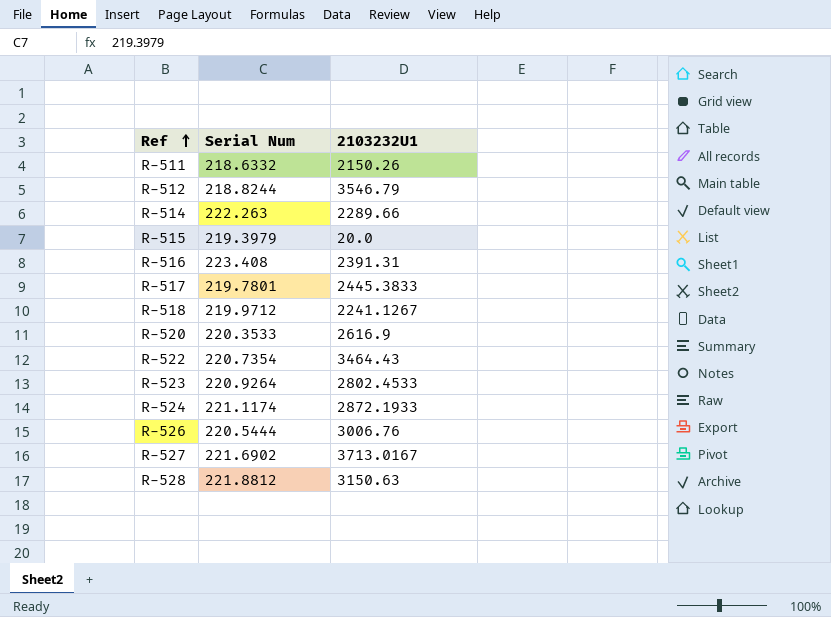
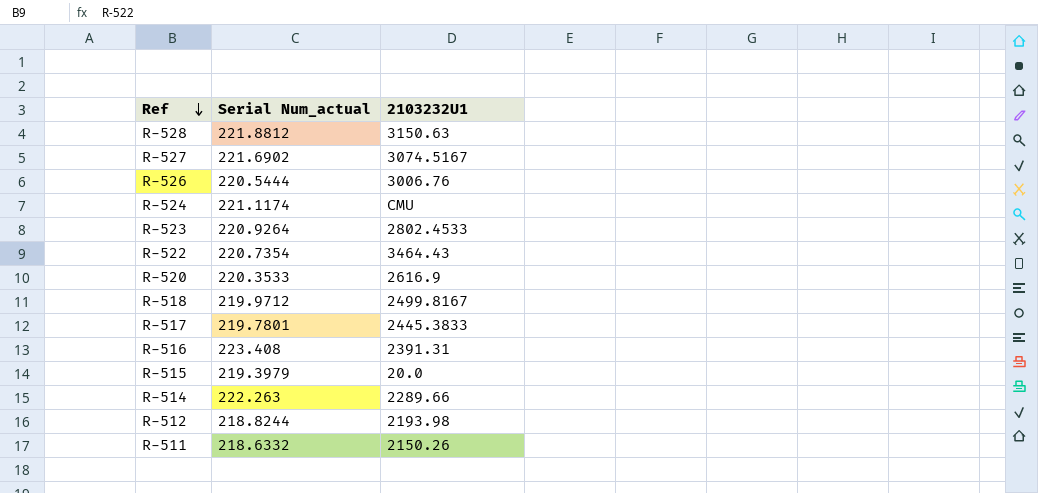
row order: Ref ascending -> Ref descending
column name: Serial Num -> Serial Num_actual
R-527 | 2103232U1: 3713.0167 -> 3074.5167
R-524 | 2103232U1: 2872.1933 -> CMU
R-518 | 2103232U1: 2241.1267 -> 2499.8167
R-512 | 2103232U1: 3546.79 -> 2193.98

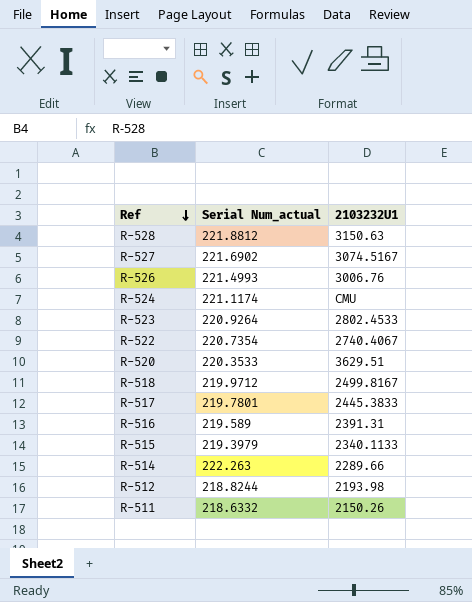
R-526 | Serial Num_actual: 220.5444 -> 221.4993
R-522 | 2103232U1: 3464.43 -> 2740.4067
R-520 | 2103232U1: 2616.9 -> 3629.51
R-516 | Serial Num_actual: 223.408 -> 219.589
R-515 | 2103232U1: 20.0 -> 2340.1133

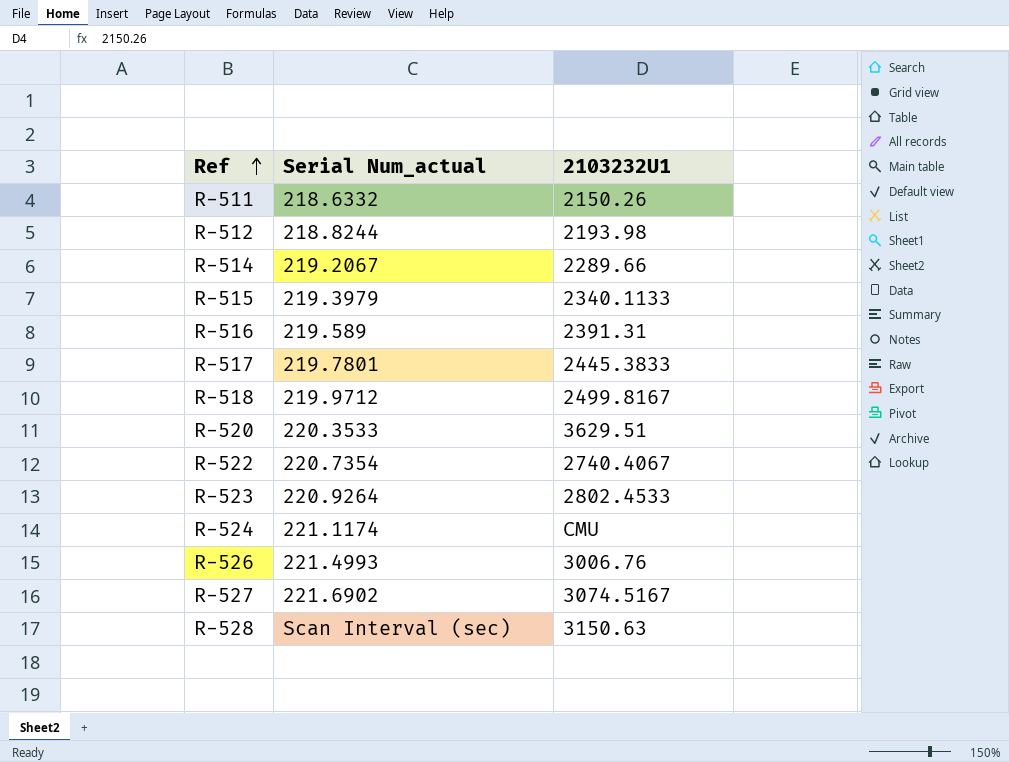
row order: Ref descending -> Ref ascending
R-514 | Serial Num_actual: 222.263 -> 219.2067
R-528 | Serial Num_actual: 221.8812 -> Scan Interval (sec)

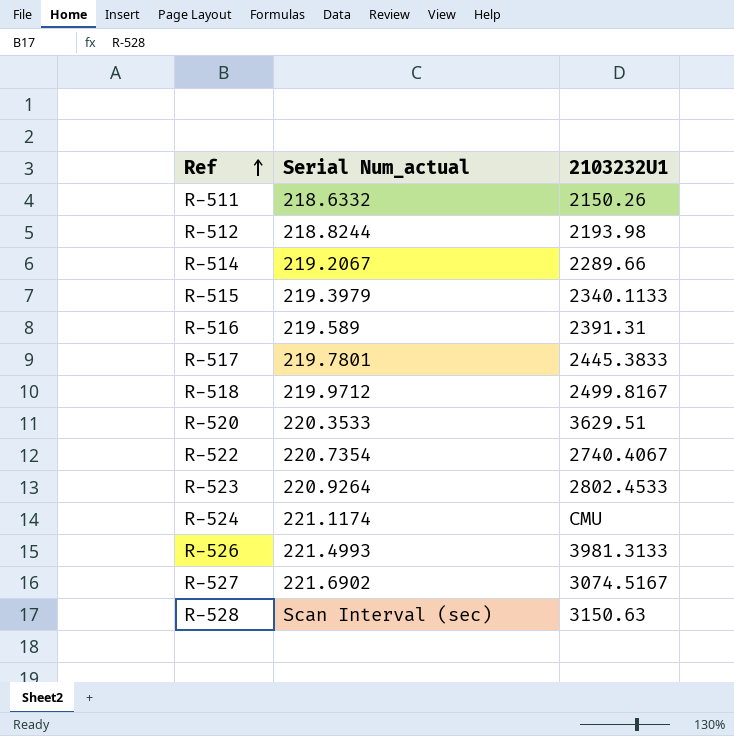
R-526 | 2103232U1: 3006.76 -> 3981.3133

